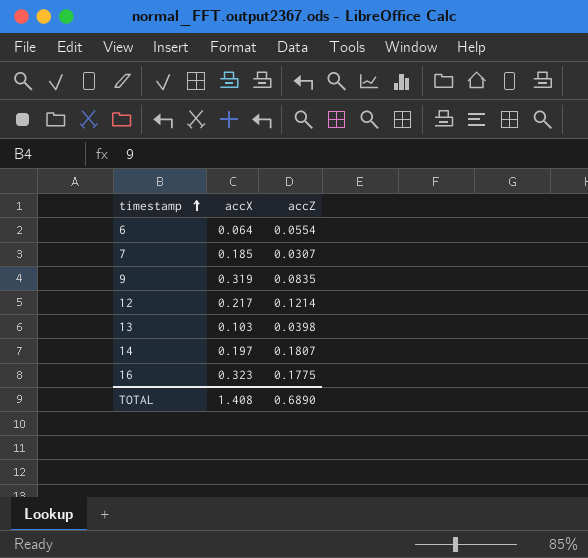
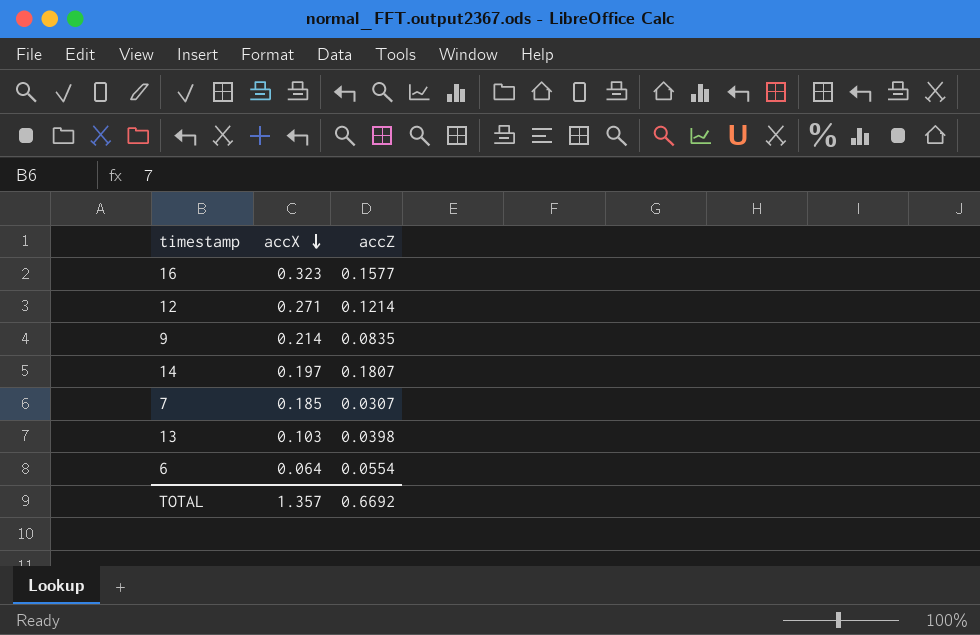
row order: timestamp ascending -> accX descending
16 | accZ: 0.1775 -> 0.1577
12 | accX: 0.217 -> 0.271
9 | accX: 0.319 -> 0.214
TOTAL | accX: 1.408 -> 1.357
TOTAL | accZ: 0.6890 -> 0.6692

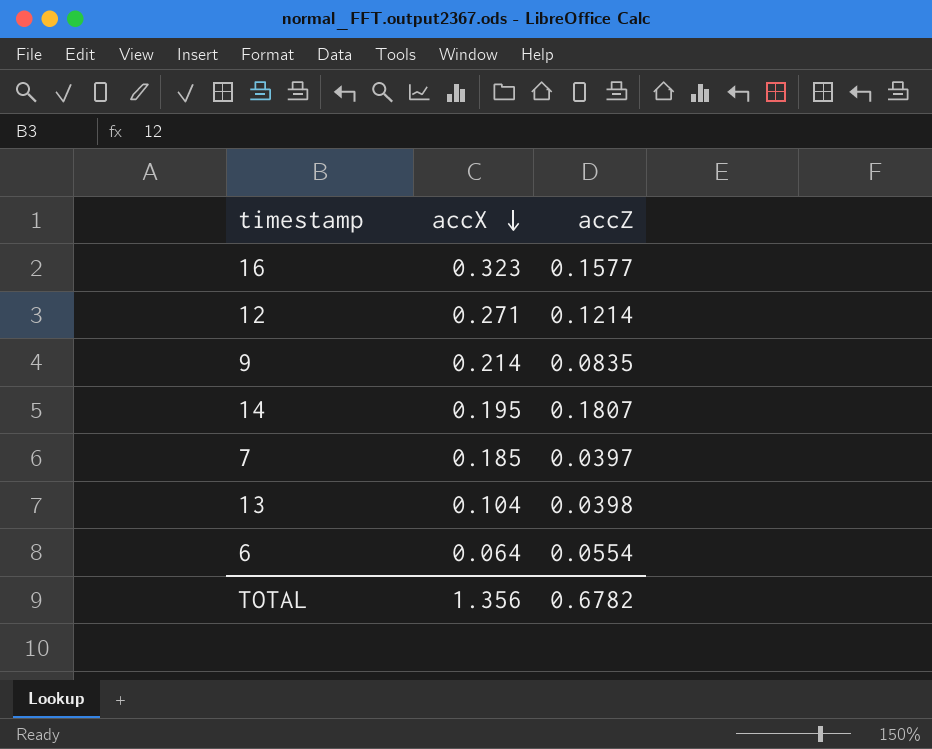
14 | accX: 0.197 -> 0.195
7 | accZ: 0.0307 -> 0.0397
13 | accX: 0.103 -> 0.104
TOTAL | accX: 1.357 -> 1.356
TOTAL | accZ: 0.6692 -> 0.6782

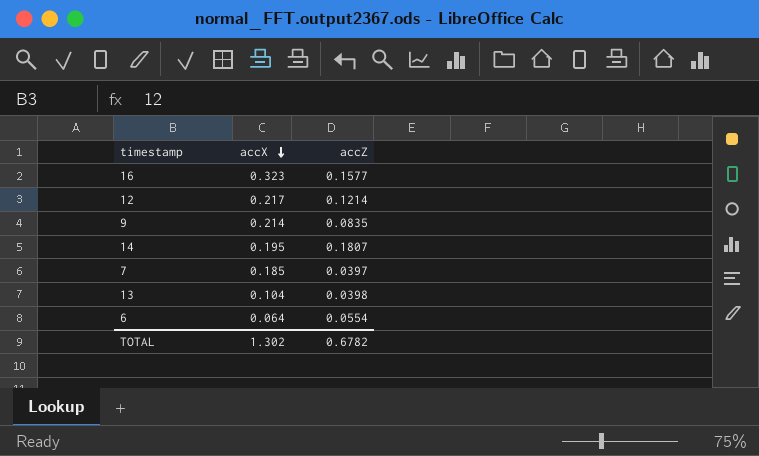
12 | accX: 0.271 -> 0.217
TOTAL | accX: 1.356 -> 1.302

